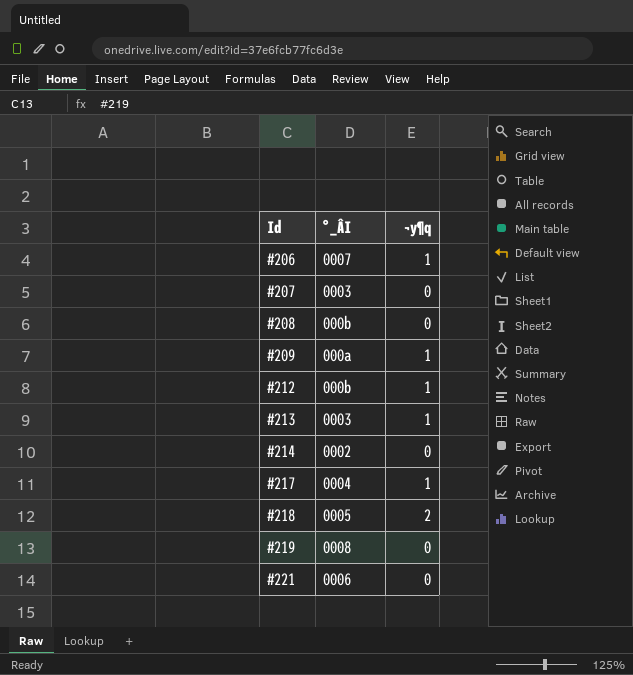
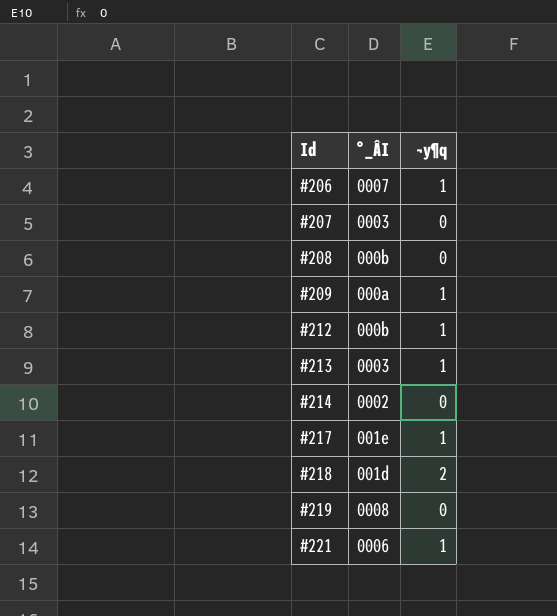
#217 | °_ÂI: 0004 -> 001e
#218 | °_ÂI: 0005 -> 001d
#221 | ¬y¶q: 0 -> 1

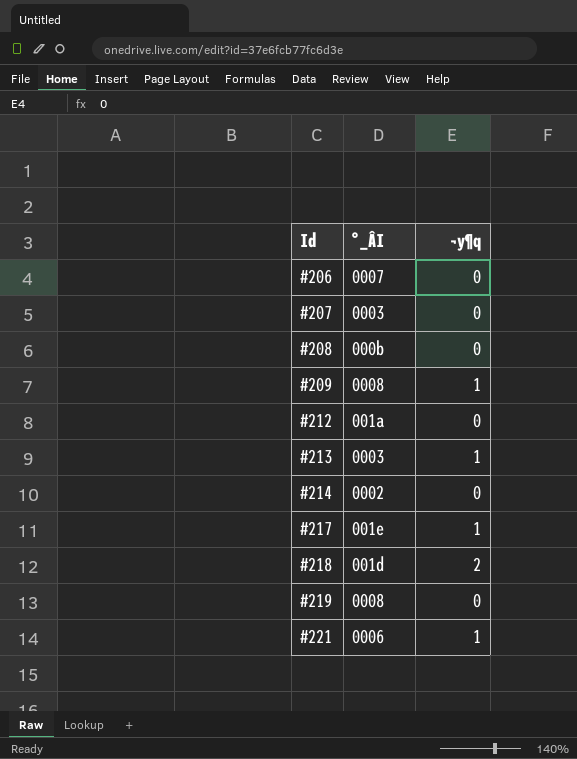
#206 | ¬y¶q: 1 -> 0
#209 | °_ÂI: 000a -> 0008
#212 | °_ÂI: 000b -> 001a
#212 | ¬y¶q: 1 -> 0

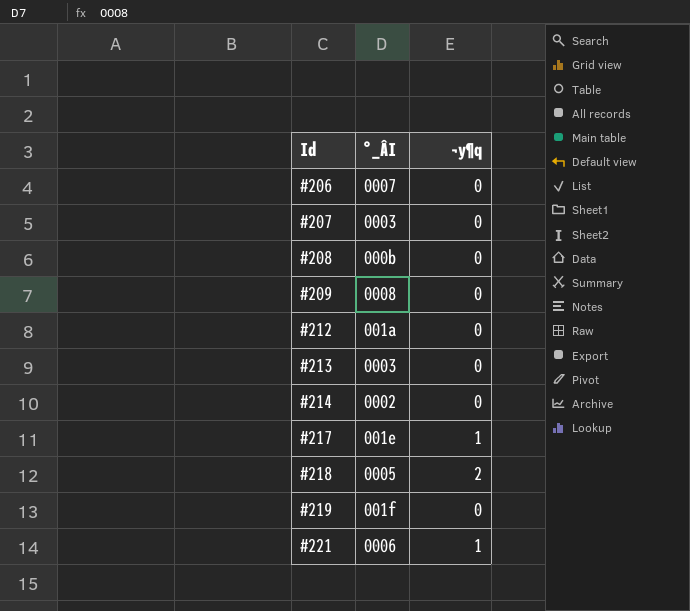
#209 | ¬y¶q: 1 -> 0
#213 | ¬y¶q: 1 -> 0
#218 | °_ÂI: 001d -> 0005
#219 | °_ÂI: 0008 -> 001f

